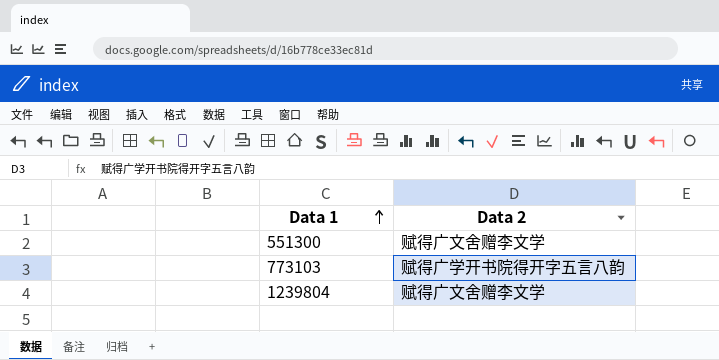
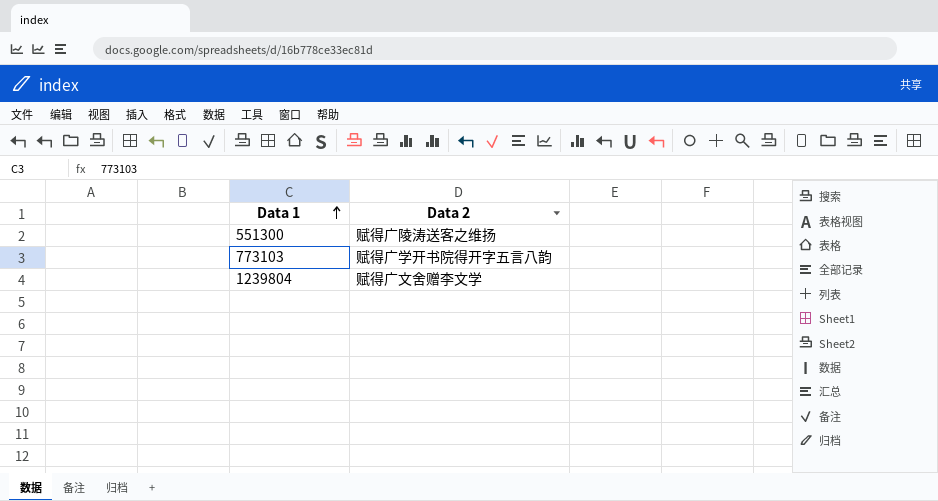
551300 | Data 2: 赋得广文舍赠李文学 -> 赋得广陵涛送客之维扬

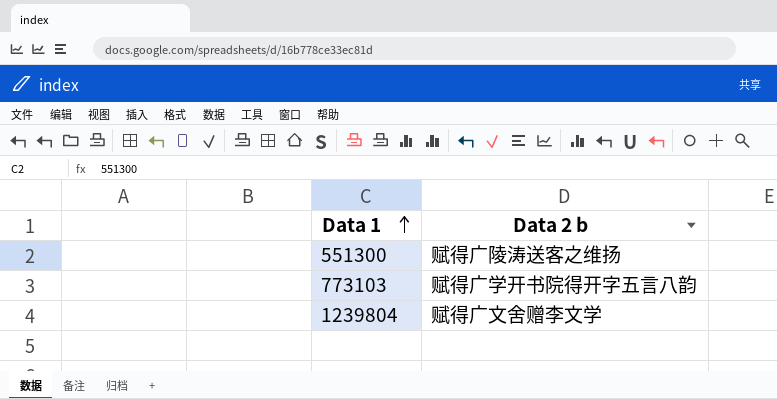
column name: Data 2 -> Data 2 b

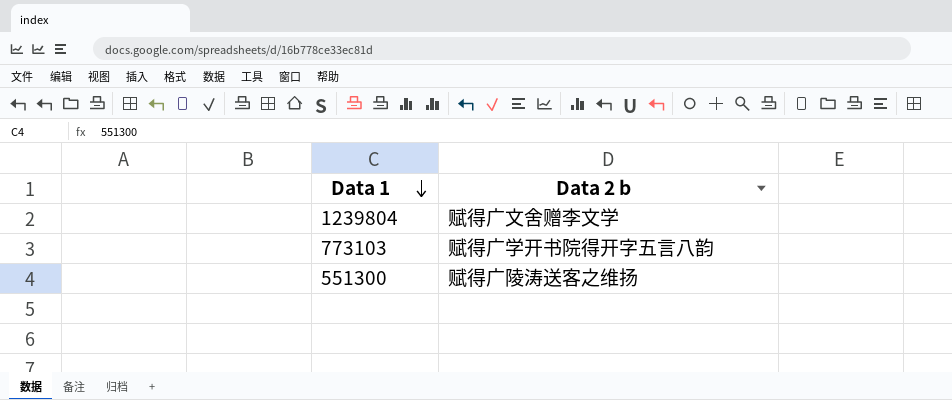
row order: Data 1 ascending -> Data 1 descending

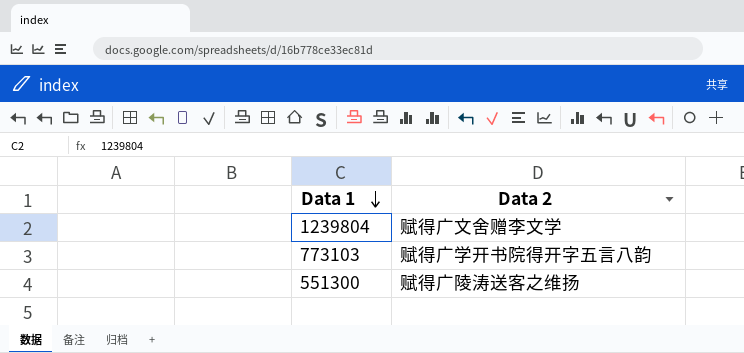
column name: Data 2 b -> Data 2

